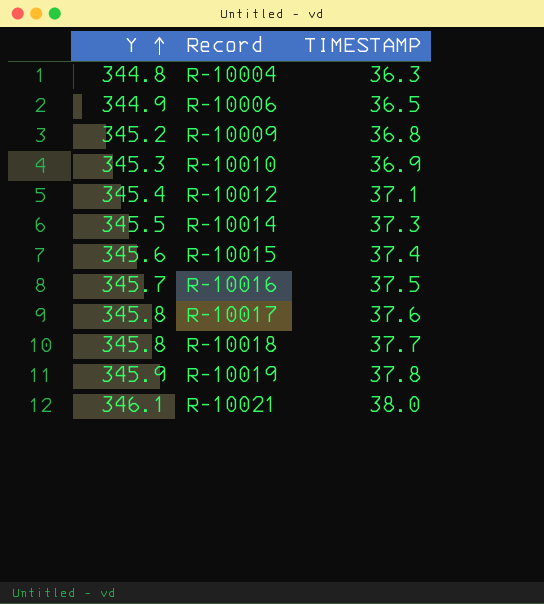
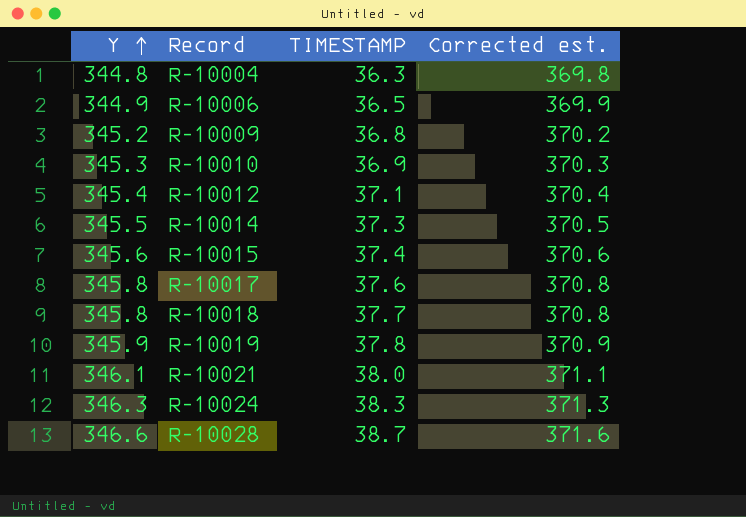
column Corrected est. | formula: none -> [Y] + 25
row R-10016: 345.7 | 37.5 -> none
row R-10024: none -> 346.3 | 38.3 | 371.3
row R-10028: none -> 346.6 | 38.7 | 371.6

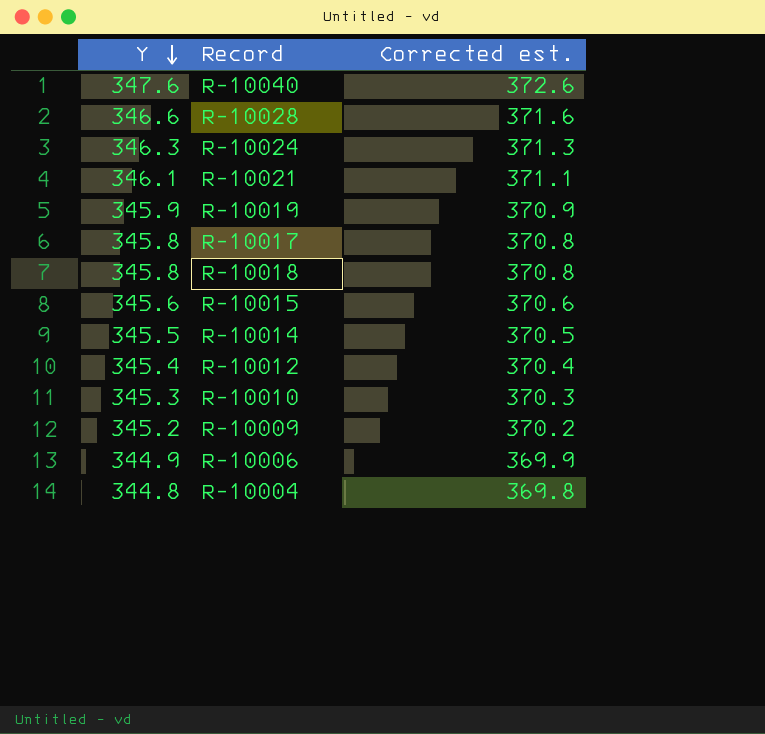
row order: Y ascending -> Y descending
column TIMESTAMP | position: 3 -> none
row R-10040: none -> 347.6 | 372.6

